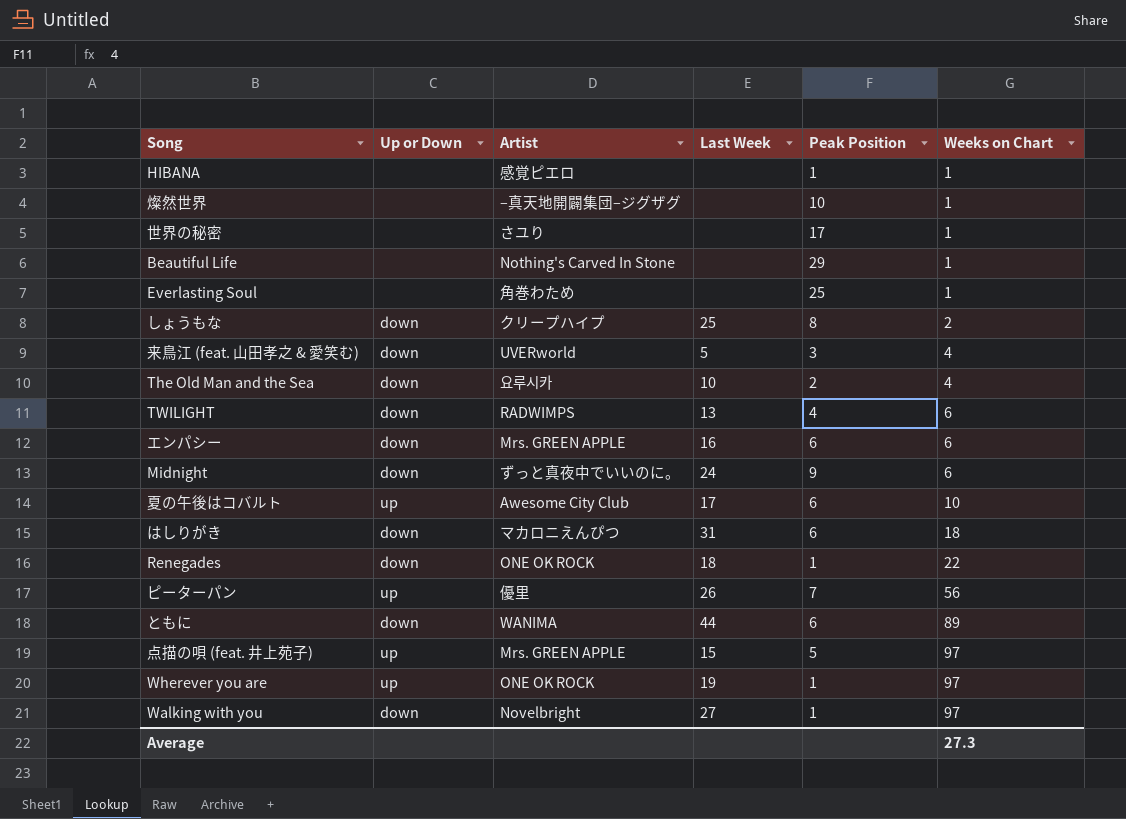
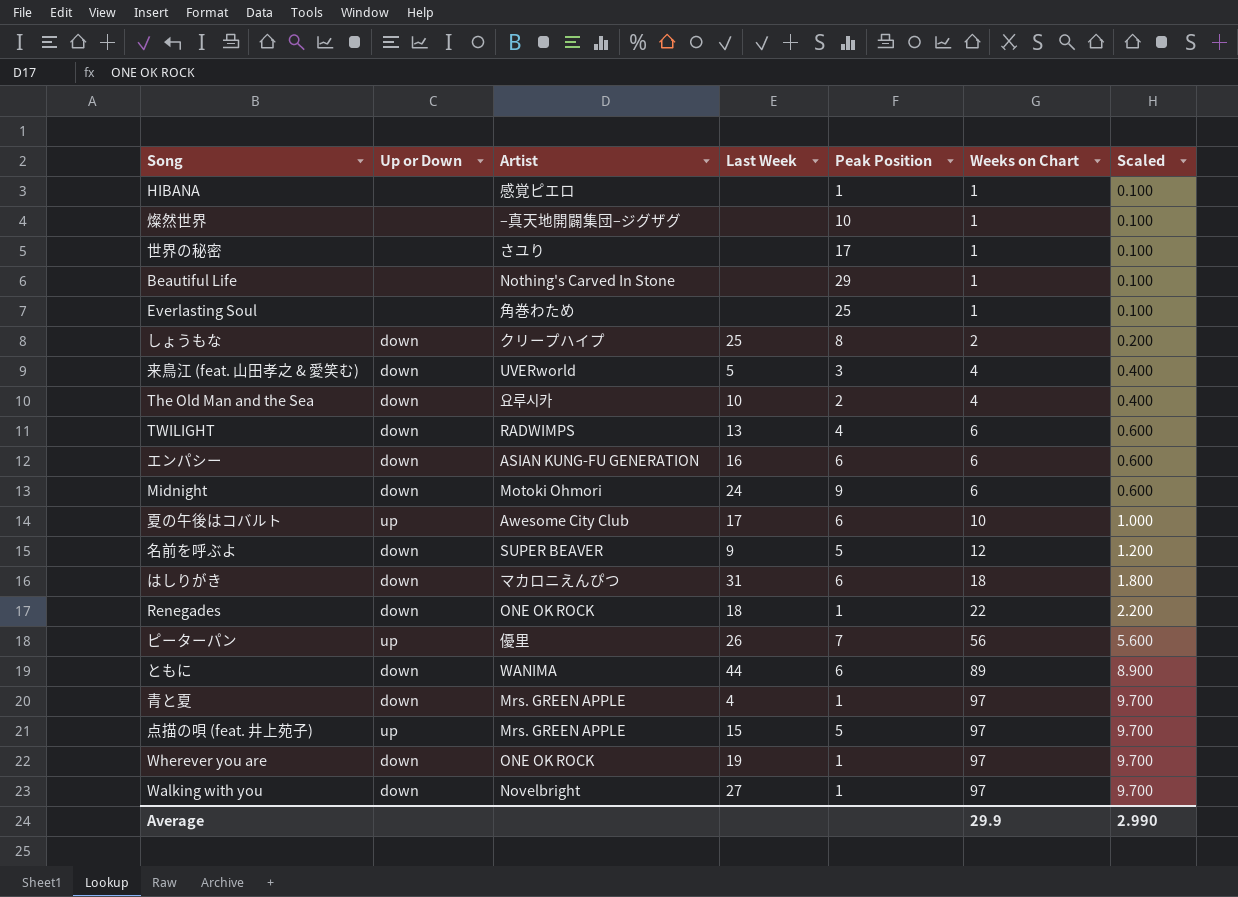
column Scaled | formula: none -> [Weeks on Chart] * 0.1
エンパシー | Artist: Mrs. GREEN APPLE -> ASIAN KUNG-FU GENERATION
Midnight | Artist: ずっと真夜中でいいのに。 -> Motoki Ohmori
row 名前を呼ぶよ: none -> down | SUPER BEAVER | 9 | 5 | 12 | 1.200
row 青と夏: none -> down | Mrs. GREEN APPLE | 4 | 1 | 97 | 9.700
Wherever you are | Up or Down: up -> down
Average | Weeks on Chart: 27.3 -> 29.9

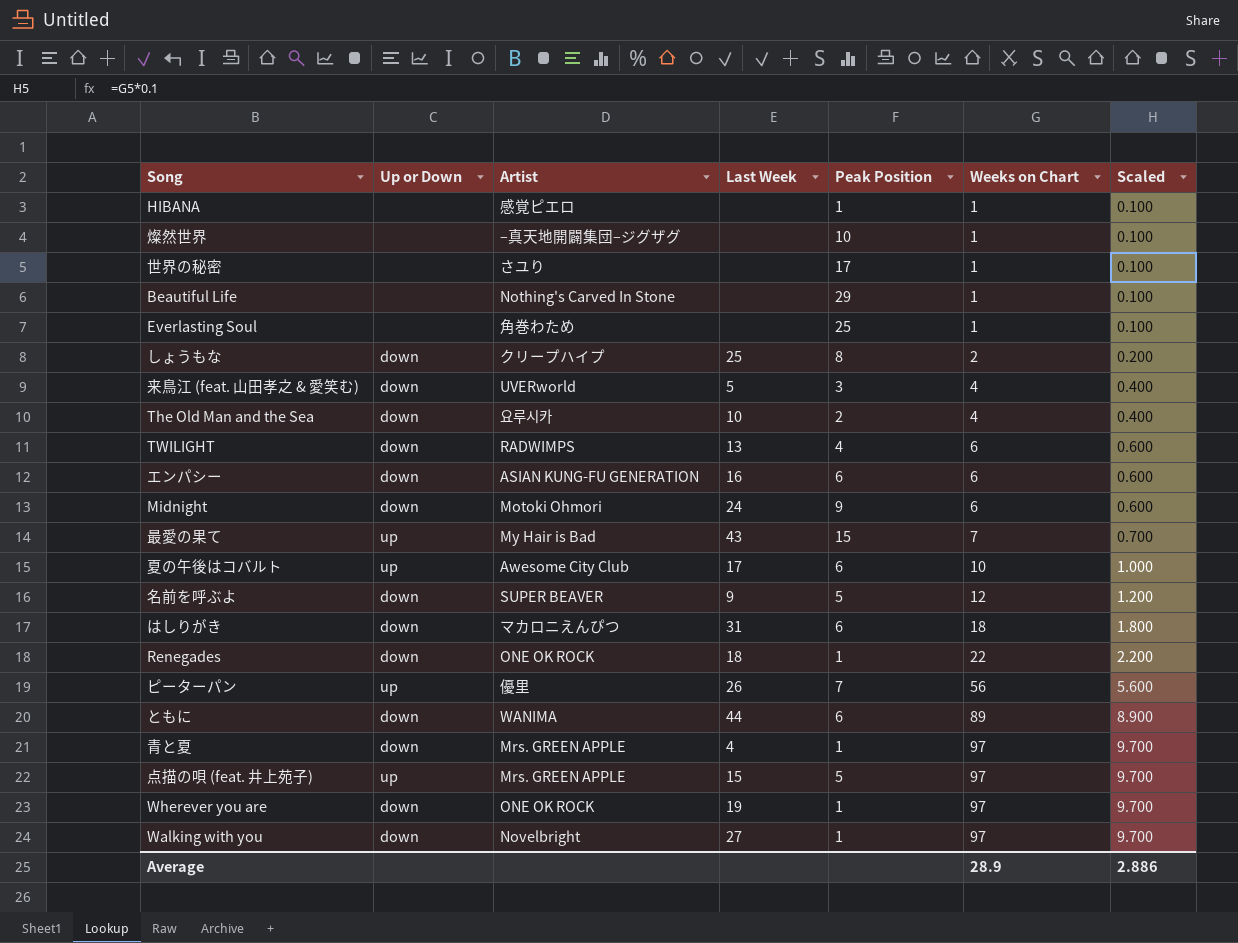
row 最愛の果て: none -> up | My Hair is Bad | 43 | 15 | 7 | 0.700
Average | Weeks on Chart: 29.9 -> 28.9
Average | Scaled: 2.990 -> 2.886

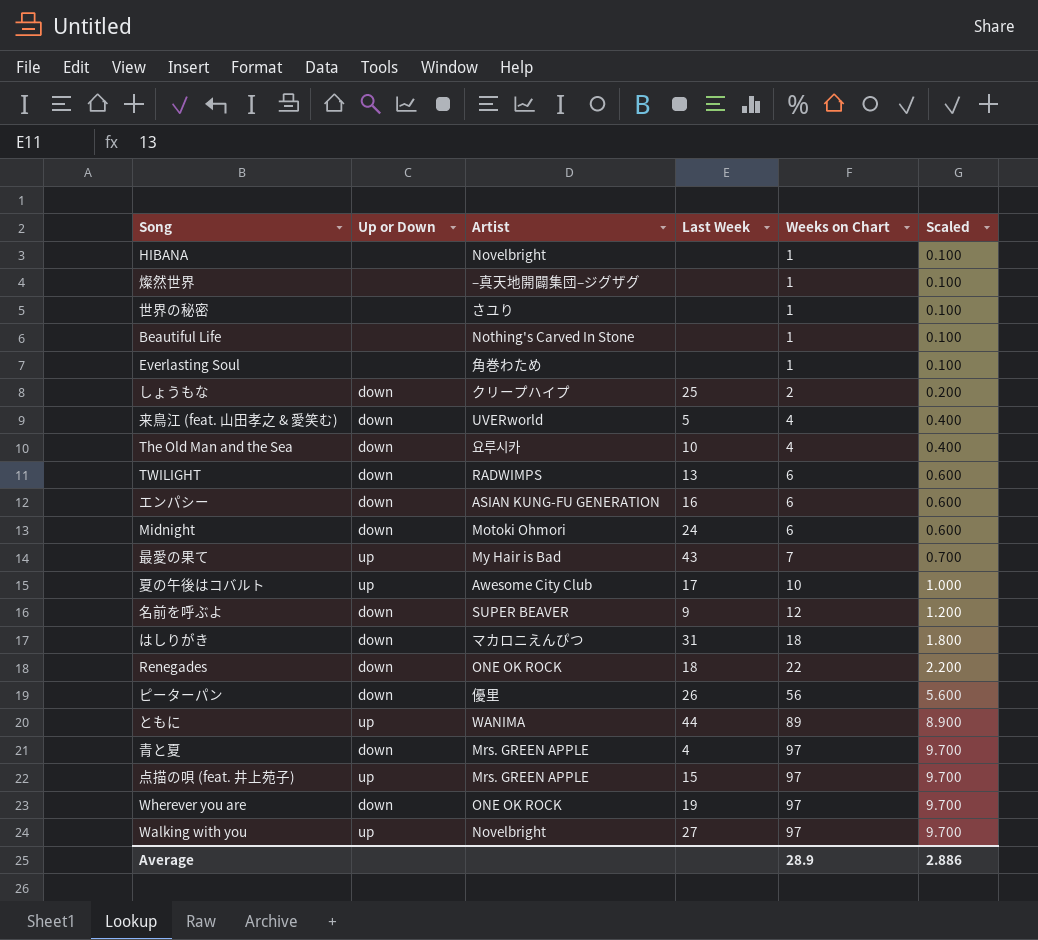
column Peak Position | position: 5 -> none
HIBANA | Artist: 感覚ピエロ -> Novelbright
ピーターパン | Up or Down: up -> down
ともに | Up or Down: down -> up
Walking with you | Up or Down: down -> up

